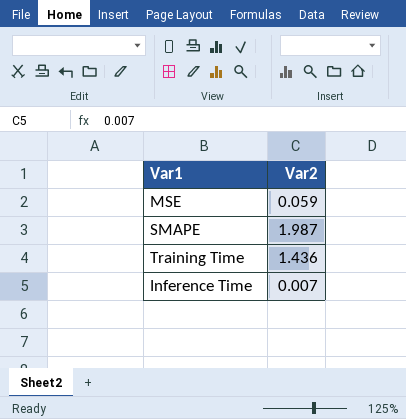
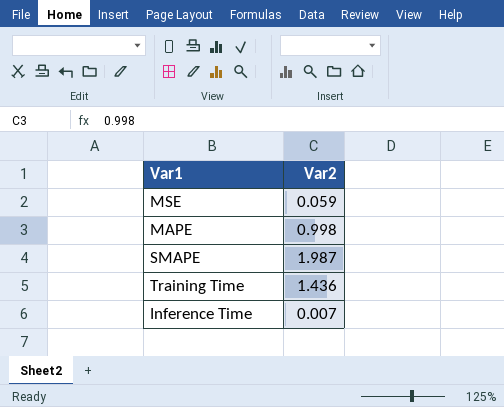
row MAPE: none -> 0.998

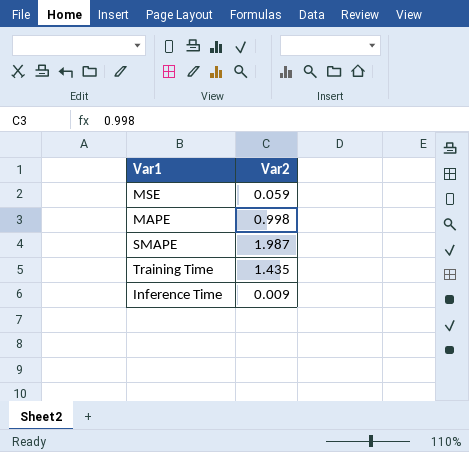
Training Time | Var2: 1.436 -> 1.435
Inference Time | Var2: 0.007 -> 0.009

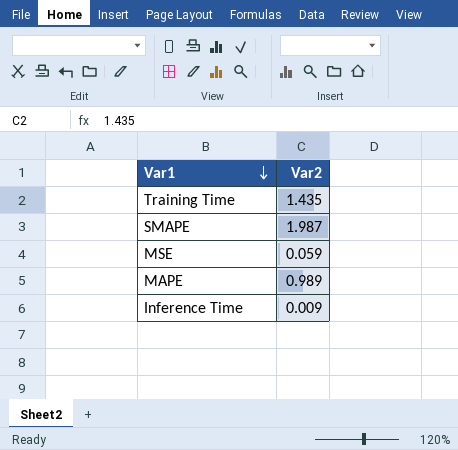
row order: none -> Var1 descending
MAPE | Var2: 0.998 -> 0.989

